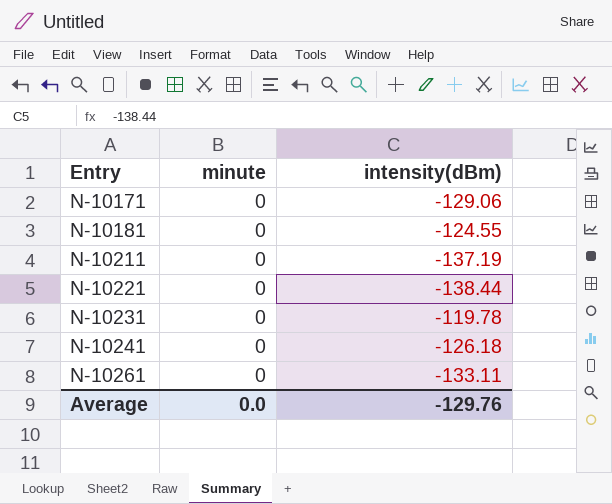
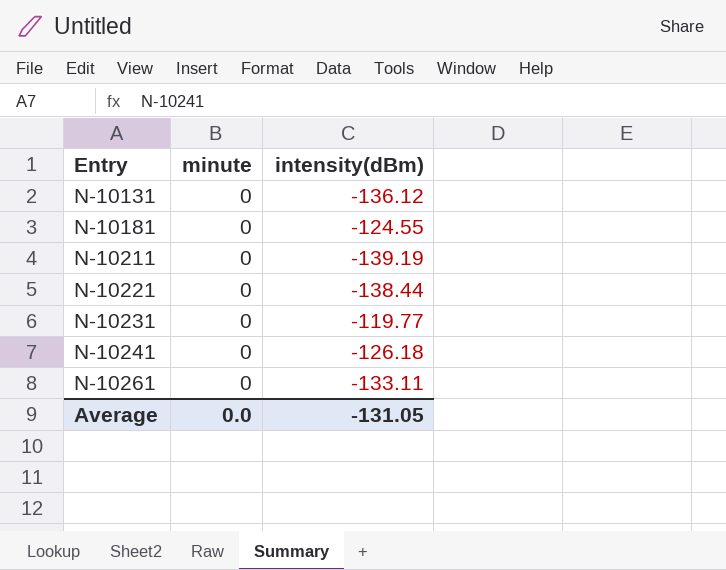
row N-10171: 0 | -129.06 -> none
row N-10131: none -> 0 | -136.12
N-10211 | intensity(dBm): -137.19 -> -139.19
N-10231 | intensity(dBm): -119.78 -> -119.77
Average | intensity(dBm): -129.76 -> -131.05

